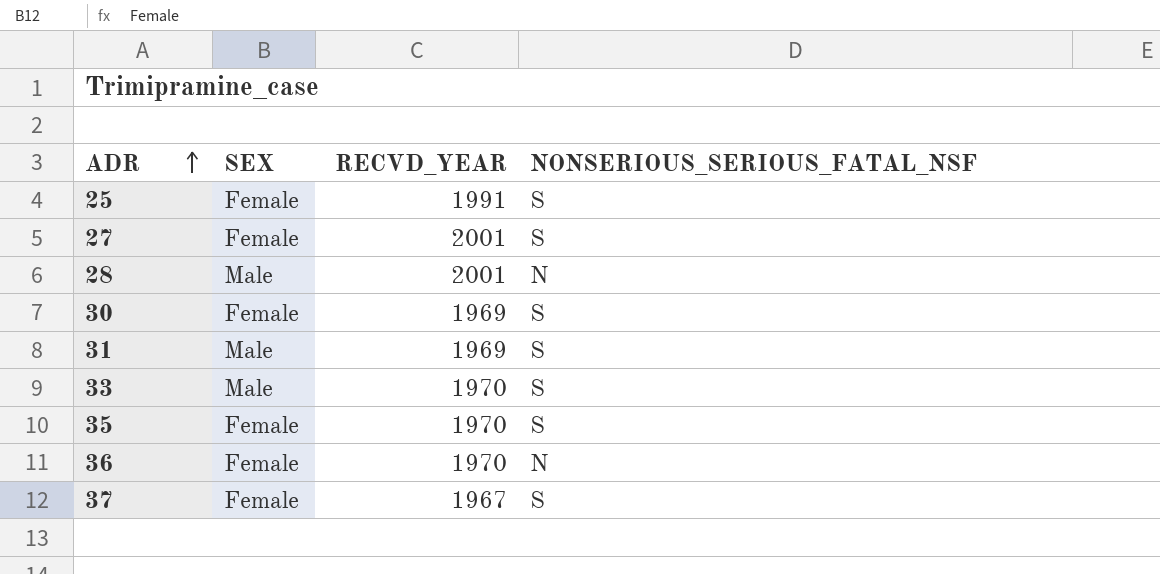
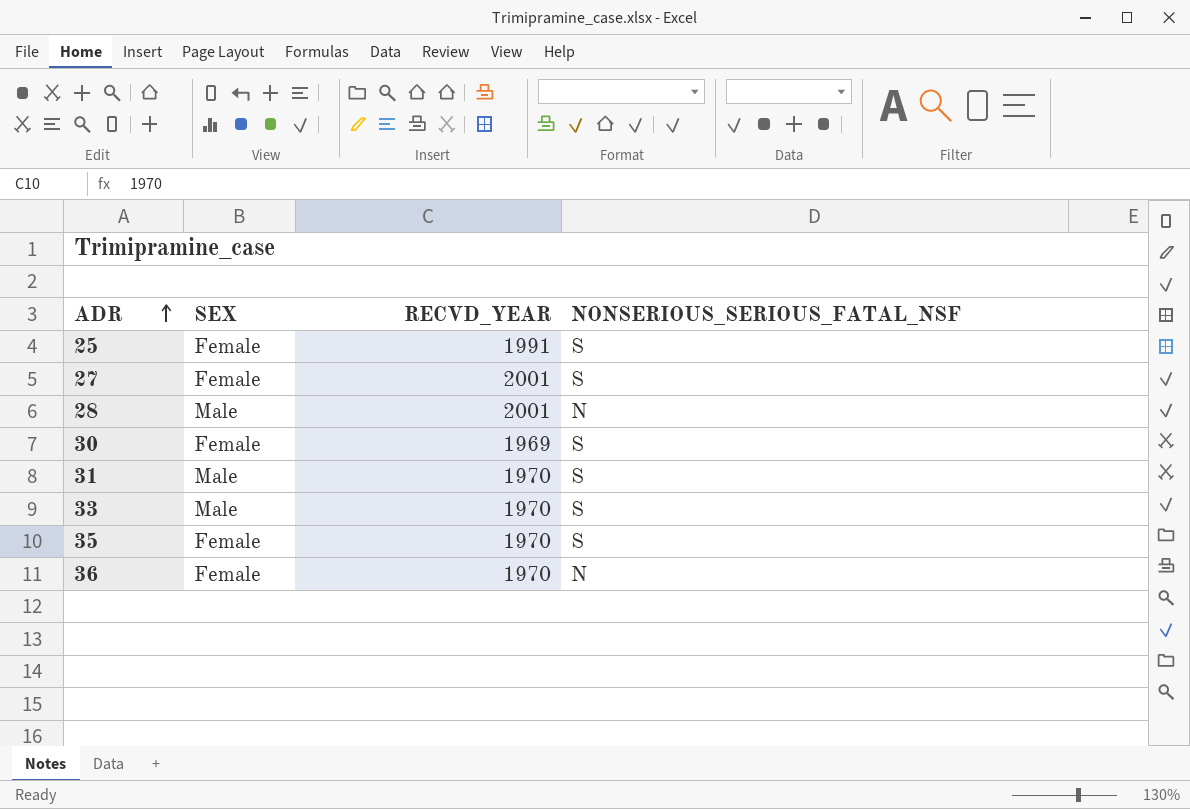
row 37: Female | 1967 | S -> none
31 | RECVD_YEAR: 1969 -> 1970

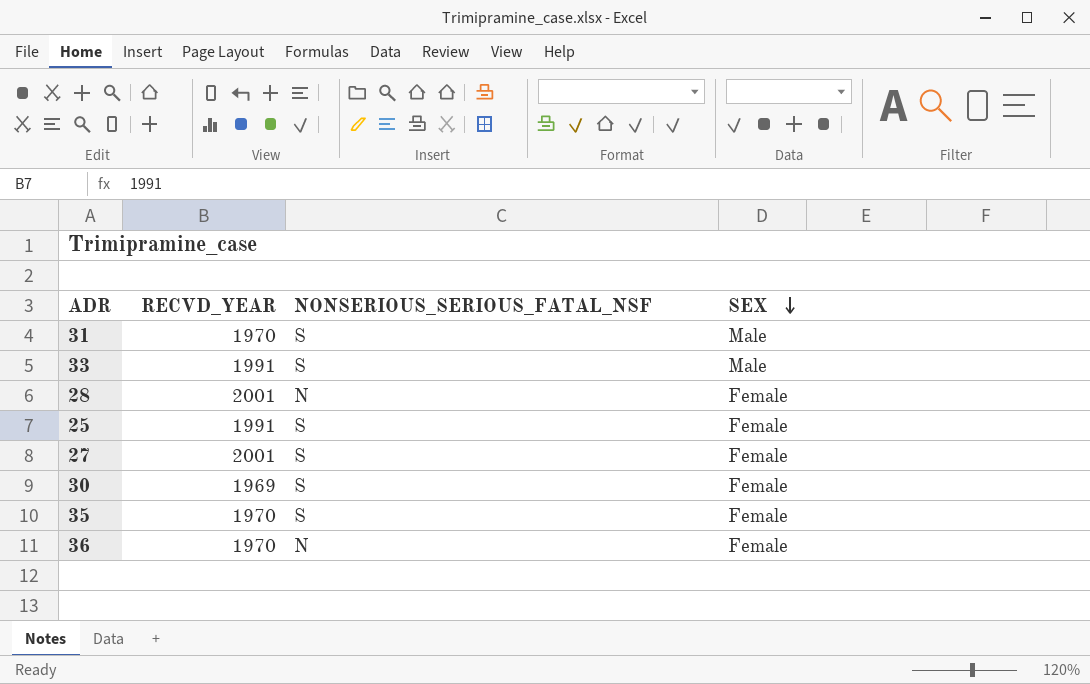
row order: ADR ascending -> SEX descending
column SEX | position: 2 -> 4
33 | RECVD_YEAR: 1970 -> 1991
28 | SEX: Male -> Female

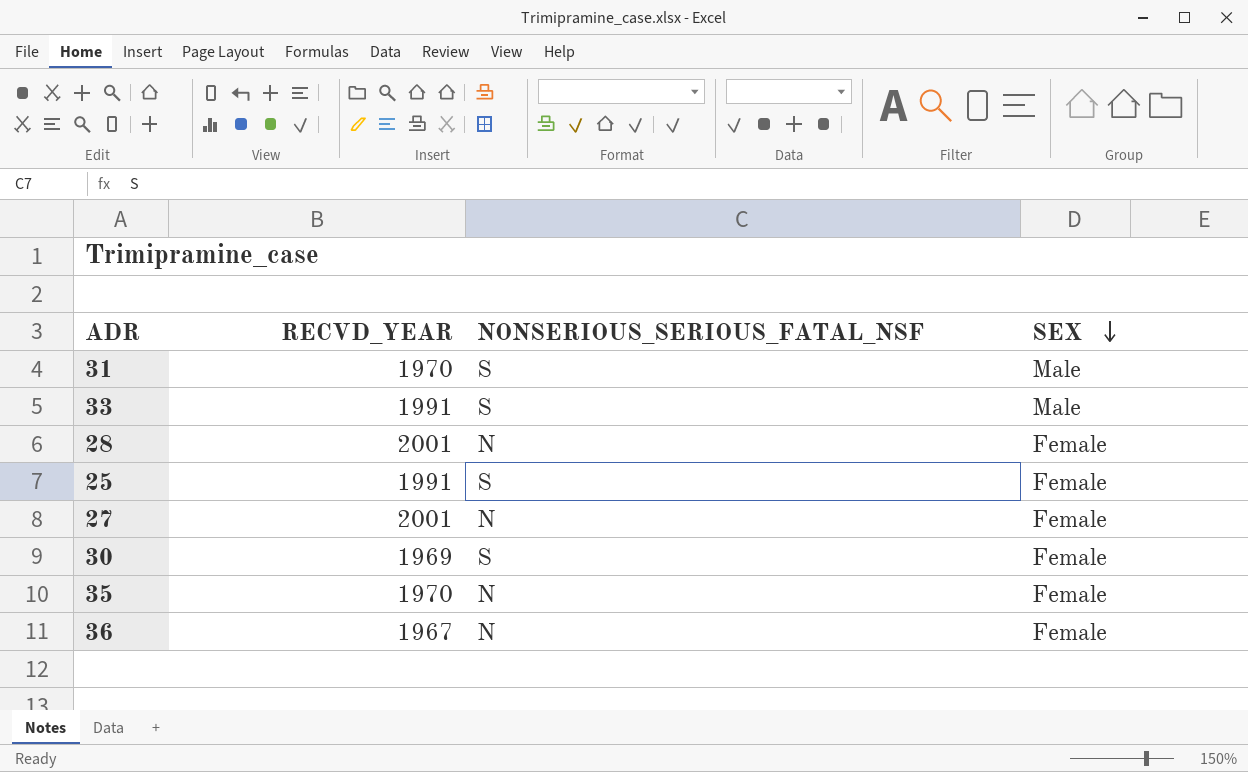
27 | NONSERIOUS_SERIOUS_FATAL_NSF: S -> N
35 | NONSERIOUS_SERIOUS_FATAL_NSF: S -> N
36 | RECVD_YEAR: 1970 -> 1967

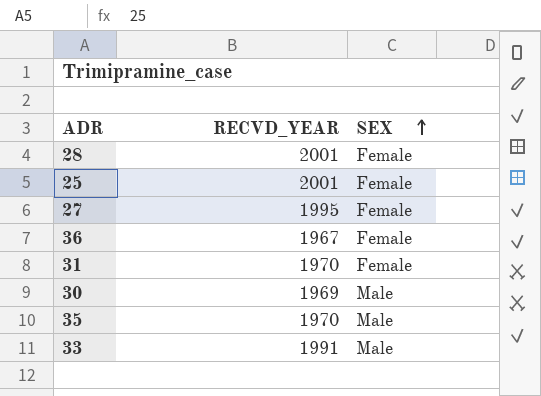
row order: SEX descending -> SEX ascending
column NONSERIOUS_SERIOUS_FATAL_NSF | position: 3 -> none
25 | RECVD_YEAR: 1991 -> 2001
27 | RECVD_YEAR: 2001 -> 1995
31 | SEX: Male -> Female
30 | SEX: Female -> Male
35 | SEX: Female -> Male

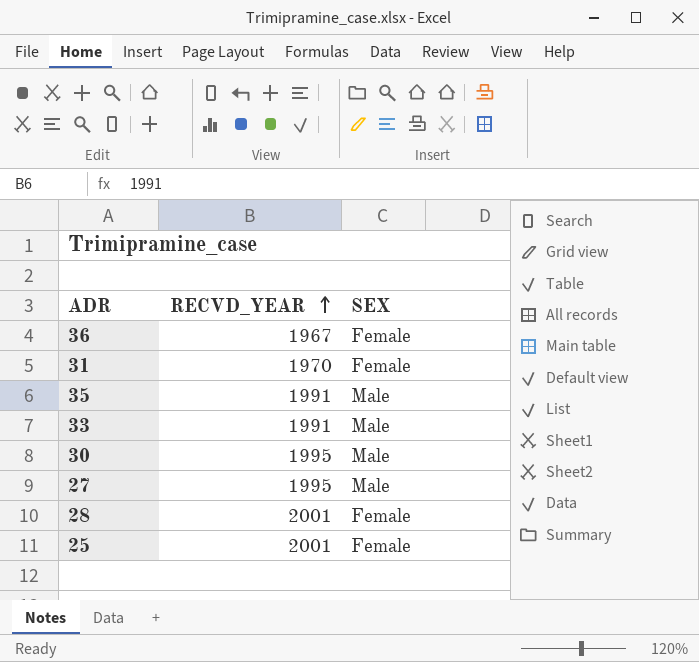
row order: SEX ascending -> RECVD_YEAR ascending
35 | RECVD_YEAR: 1970 -> 1991
30 | RECVD_YEAR: 1969 -> 1995
27 | SEX: Female -> Male

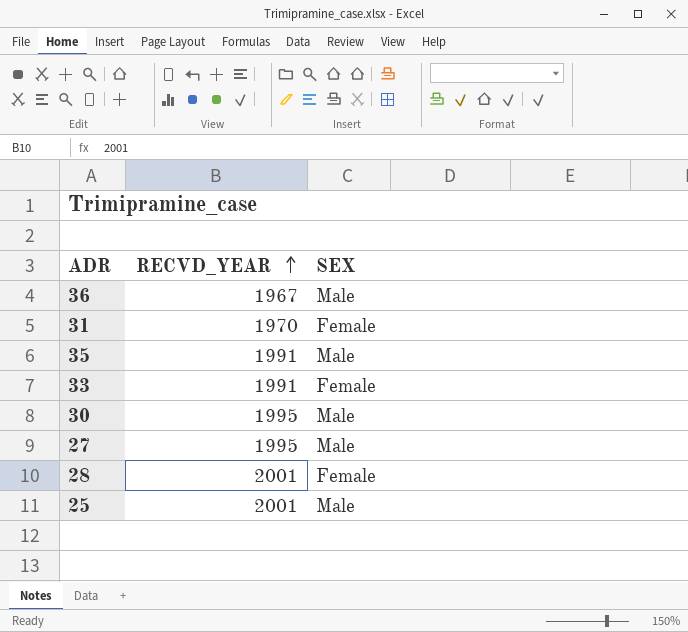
36 | SEX: Female -> Male
33 | SEX: Male -> Female
25 | SEX: Female -> Male

